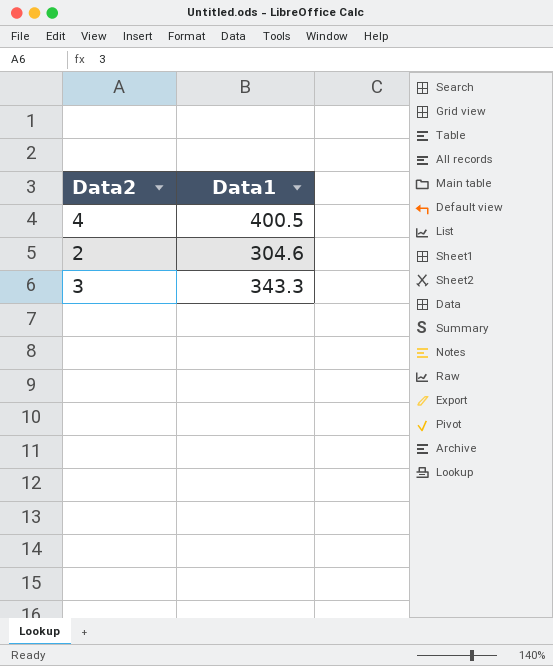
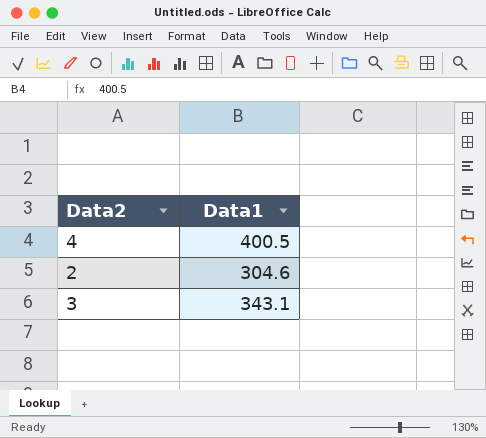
3 | Data1: 343.3 -> 343.1

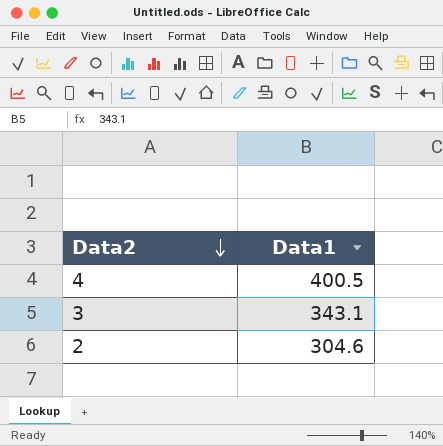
row order: none -> Data2 descending

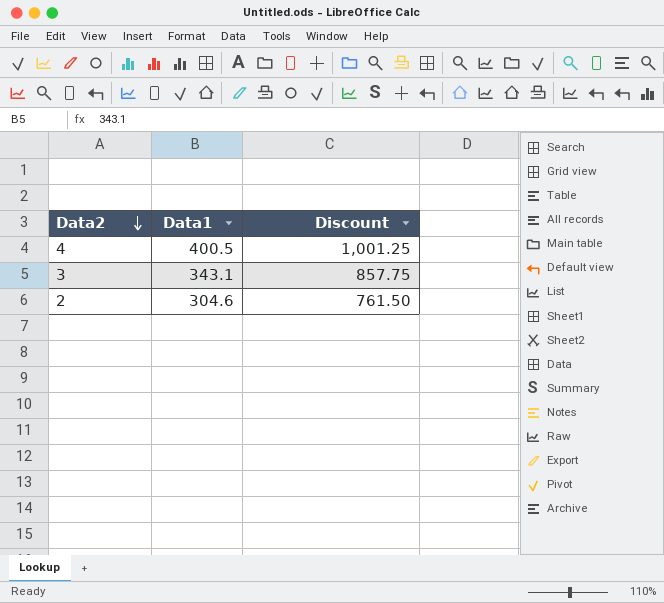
column Discount | formula: none -> [Data1] * 2.5

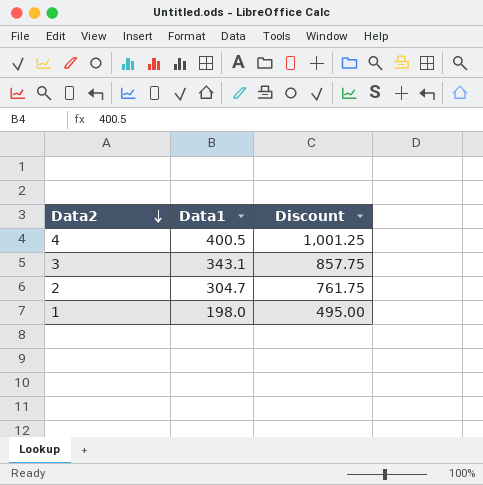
2 | Data1: 304.6 -> 304.7
2 | Discount: 761.50 -> 761.75
row 1: none -> 198.0 | 495.00

